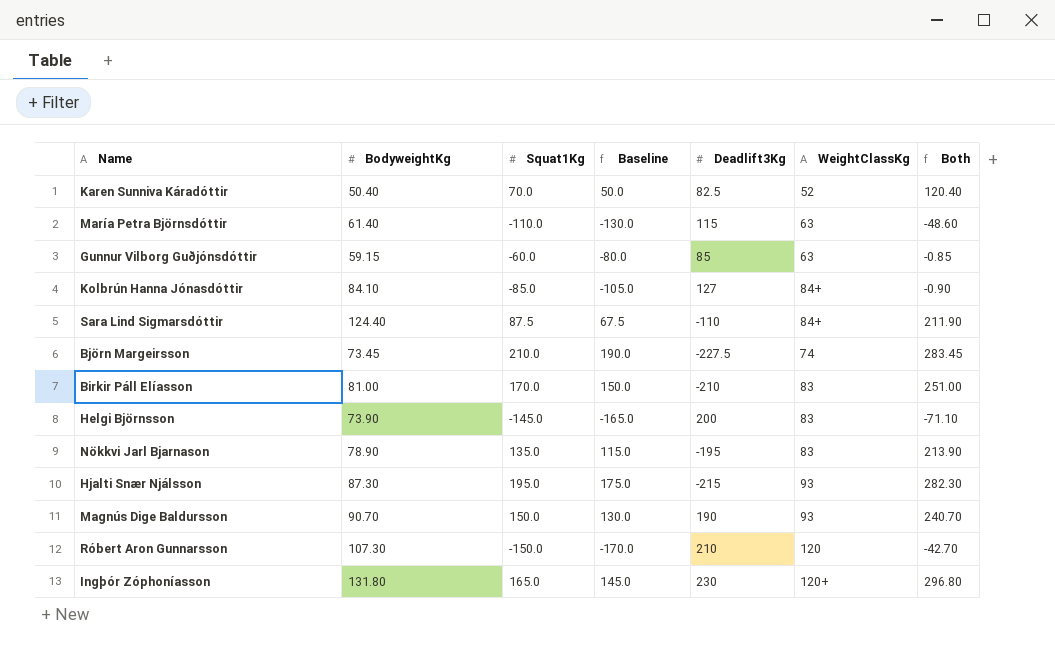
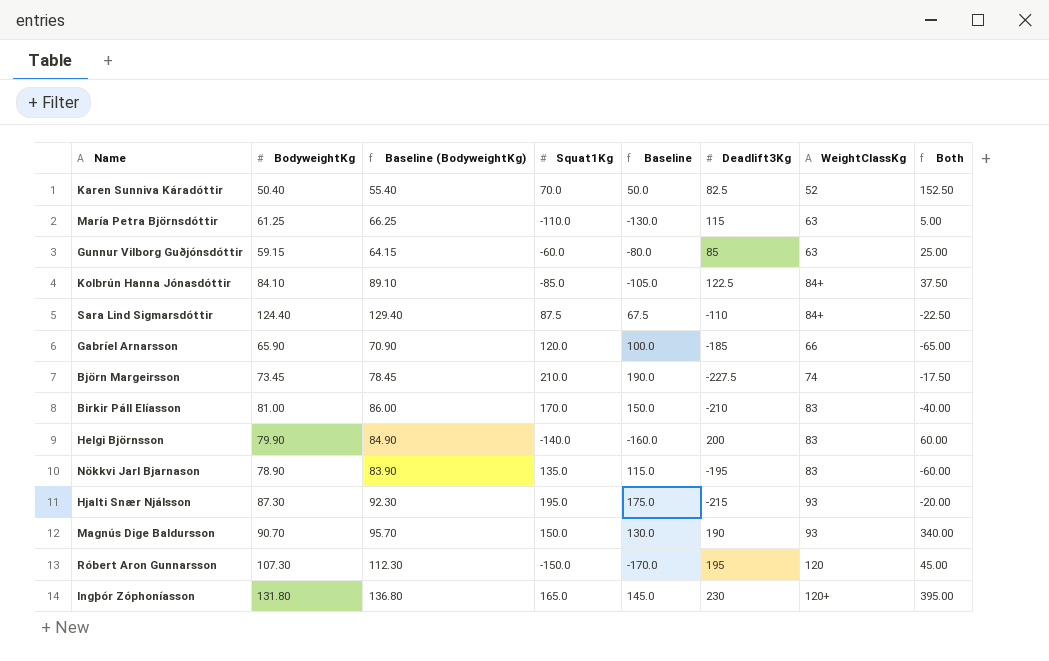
column Baseline (BodyweightKg) | formula: none -> [BodyweightKg] + 5
column Both | formula: [BodyweightKg] + [Squat1Kg] -> [Squat1Kg] + [Deadlift3Kg]
María Petra Björnsdóttir | BodyweightKg: 61.40 -> 61.25
Kolbrún Hanna Jónasdóttir | Deadlift3Kg: 127 -> 122.5
row Gabríel Arnarsson: none -> 65.90 | 70.90 | 120.0 | 100.0 | -185 | 66 | -65.00
Helgi Björnsson | BodyweightKg: 73.90 -> 79.90
Helgi Björnsson | Squat1Kg: -145.0 -> -140.0
Helgi Björnsson | Baseline: -165.0 -> -160.0
Róbert Aron Gunnarsson | Deadlift3Kg: 210 -> 195

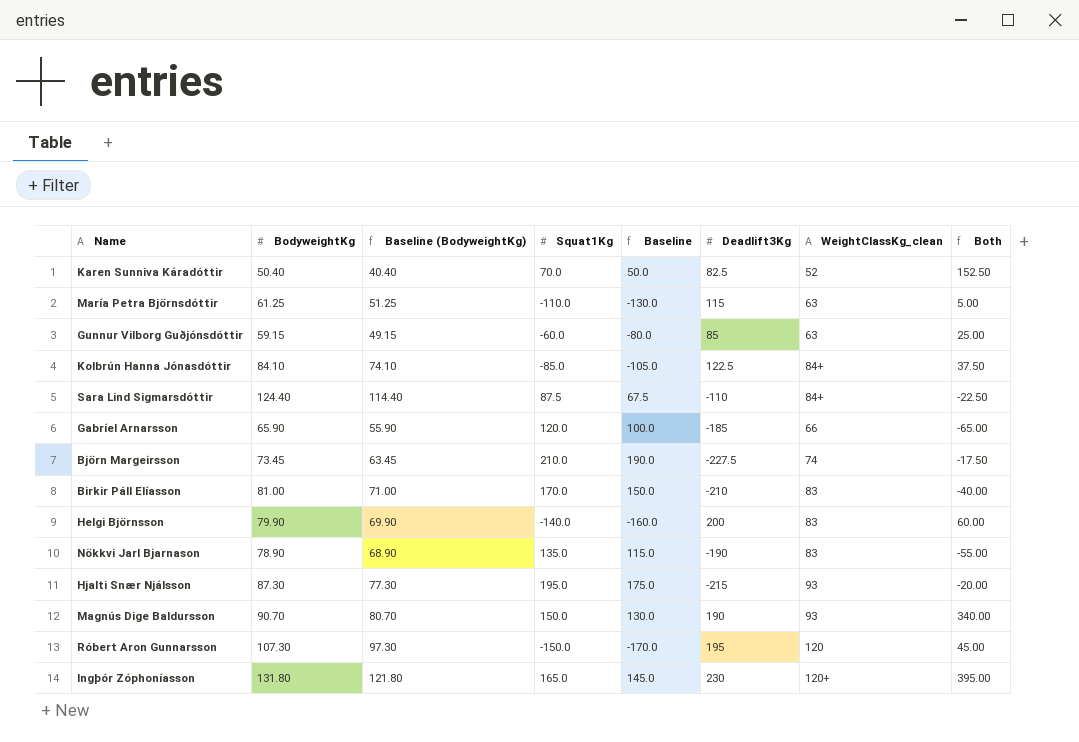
column Baseline (BodyweightKg) | formula: [BodyweightKg] + 5 -> [BodyweightKg] - 10
column name: WeightClassKg -> WeightClassKg_clean
Nökkvi Jarl Bjarnason | Deadlift3Kg: -195 -> -190
Nökkvi Jarl Bjarnason | Both: -60.00 -> -55.00

